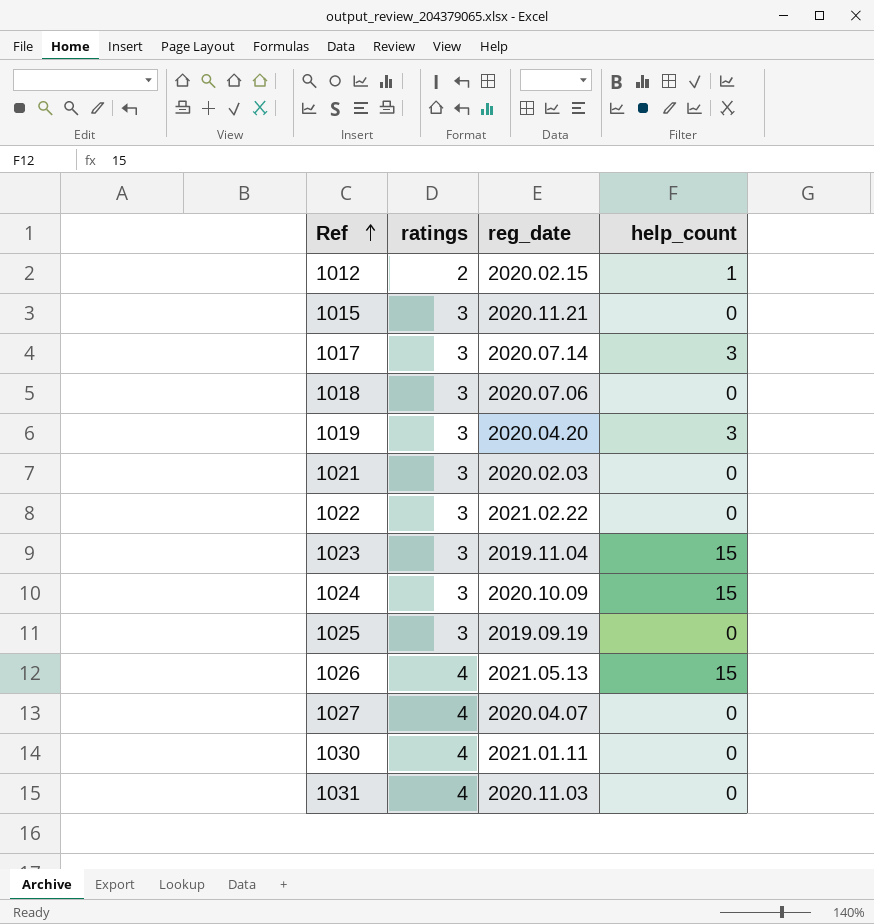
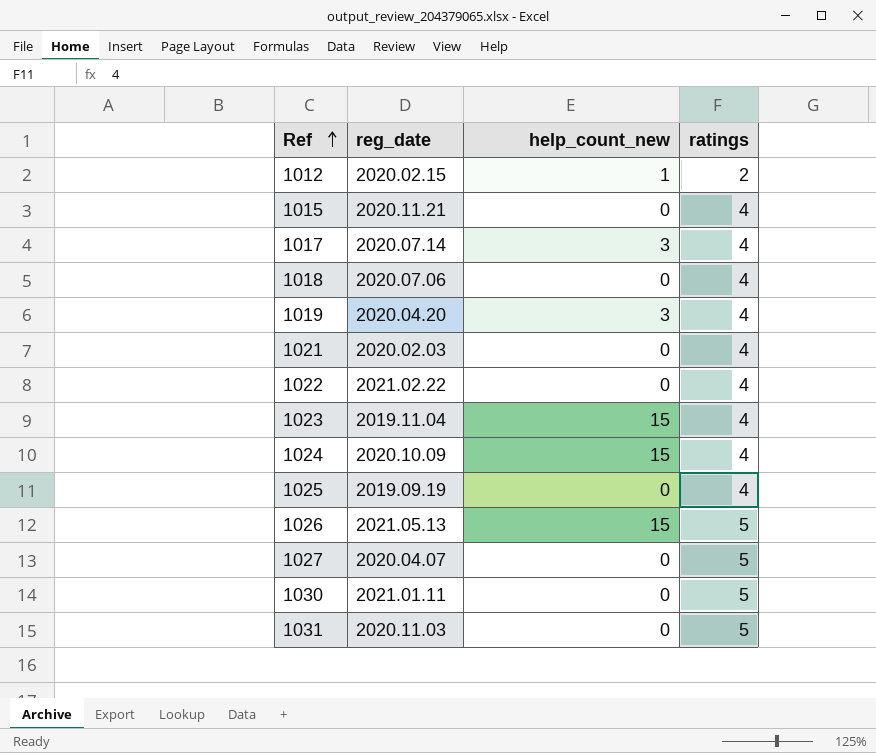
column name: help_count -> help_count_new
column ratings | position: 2 -> 4
1015 | ratings: 3 -> 4
1017 | ratings: 3 -> 4
1018 | ratings: 3 -> 4
1019 | ratings: 3 -> 4
1021 | ratings: 3 -> 4
1022 | ratings: 3 -> 4
1023 | ratings: 3 -> 4
1024 | ratings: 3 -> 4
1025 | ratings: 3 -> 4
1026 | ratings: 4 -> 5
1027 | ratings: 4 -> 5
1030 | ratings: 4 -> 5
1031 | ratings: 4 -> 5

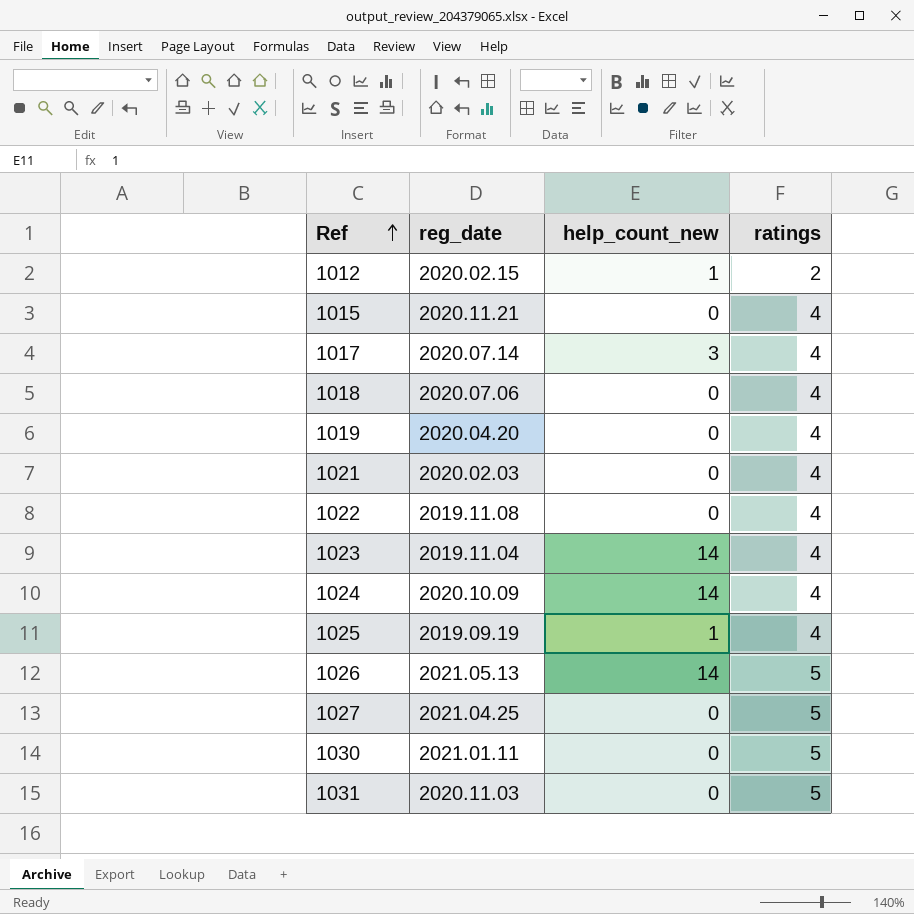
1019 | help_count_new: 3 -> 0
1022 | reg_date: 2021.02.22 -> 2019.11.08
1023 | help_count_new: 15 -> 14
1024 | help_count_new: 15 -> 14
1025 | help_count_new: 0 -> 1
1026 | help_count_new: 15 -> 14
1027 | reg_date: 2020.04.07 -> 2021.04.25

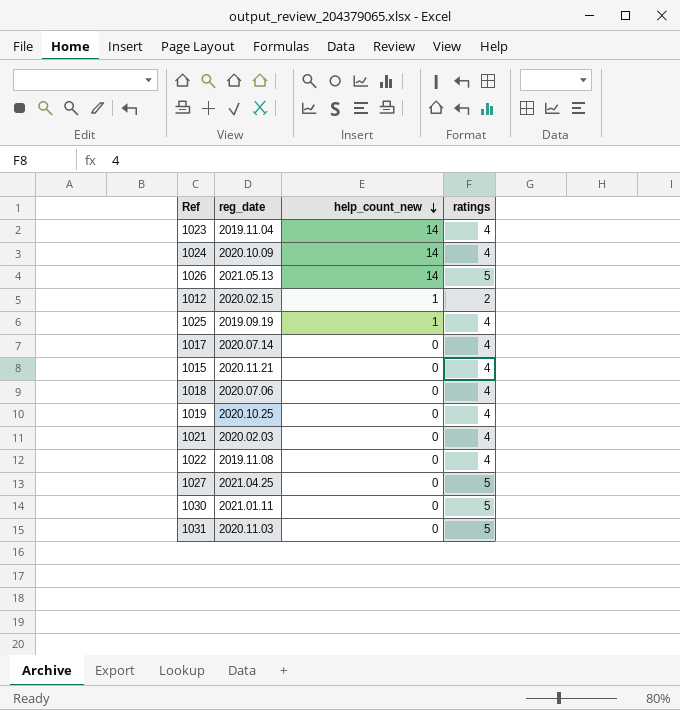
row order: Ref ascending -> help_count_new descending
1017 | help_count_new: 3 -> 0
1019 | reg_date: 2020.04.20 -> 2020.10.25

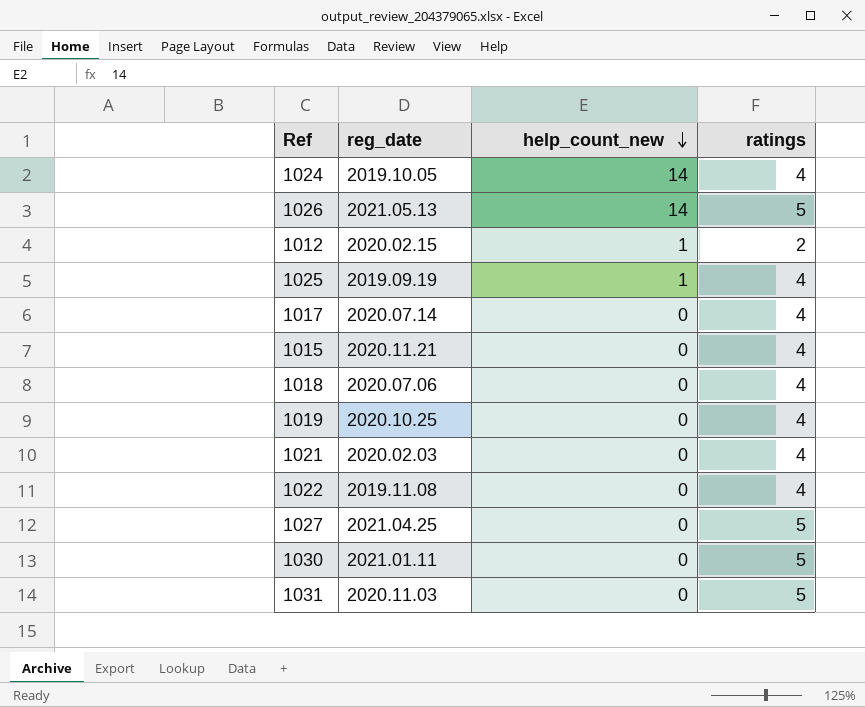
row 1023: 2019.11.04 | 14 | 4 -> none
1024 | reg_date: 2020.10.09 -> 2019.10.05

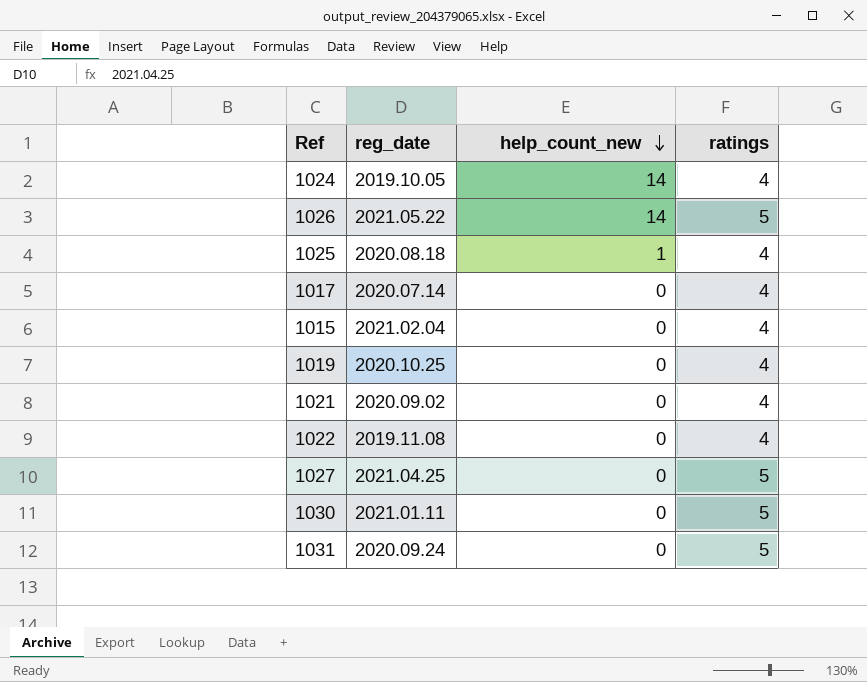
row 1012: 2020.02.15 | 1 | 2 -> none
row 1018: 2020.07.06 | 0 | 4 -> none
1026 | reg_date: 2021.05.13 -> 2021.05.22
1025 | reg_date: 2019.09.19 -> 2020.08.18
1015 | reg_date: 2020.11.21 -> 2021.02.04
1021 | reg_date: 2020.02.03 -> 2020.09.02
1031 | reg_date: 2020.11.03 -> 2020.09.24

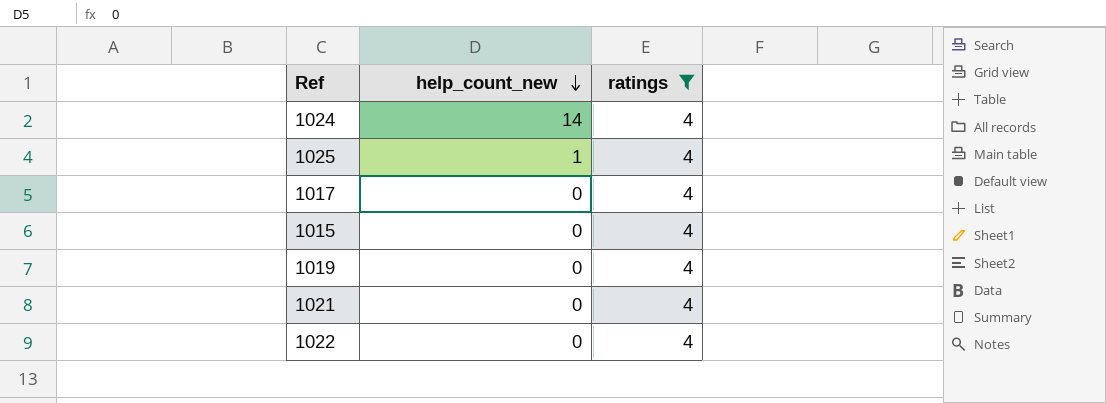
filter: none -> ratings = 4
column reg_date | position: 2 -> none

